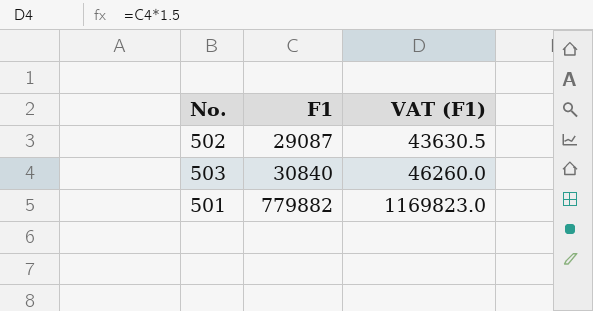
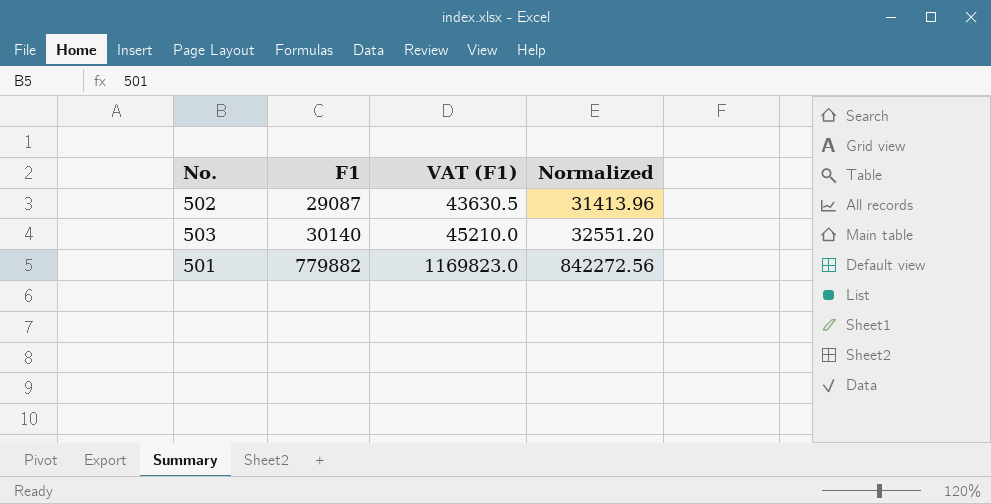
column Normalized | formula: none -> [F1] * 1.08
503 | F1: 30840 -> 30140
503 | VAT (F1): 46260.0 -> 45210.0

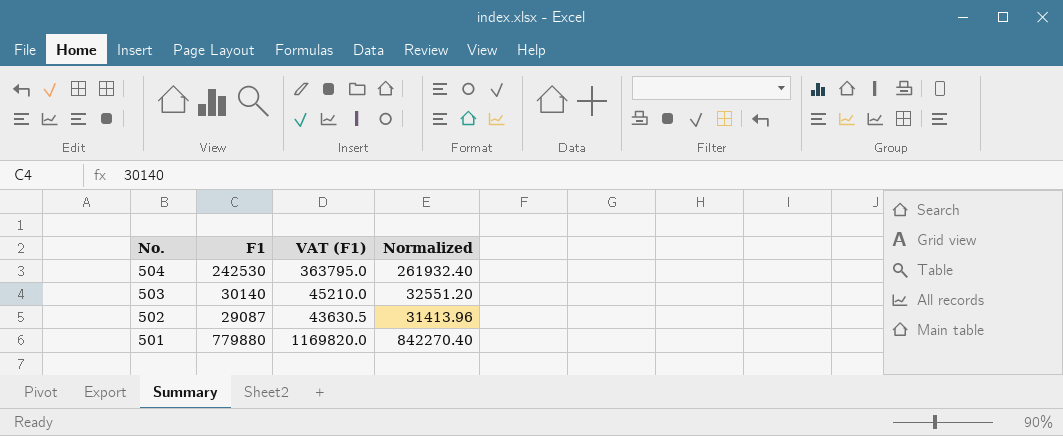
row order: F1 ascending -> No. descending
row 504: none -> 242530 | 363795.0 | 261932.40
501 | F1: 779882 -> 779880
501 | VAT (F1): 1169823.0 -> 1169820.0
501 | Normalized: 842272.56 -> 842270.40

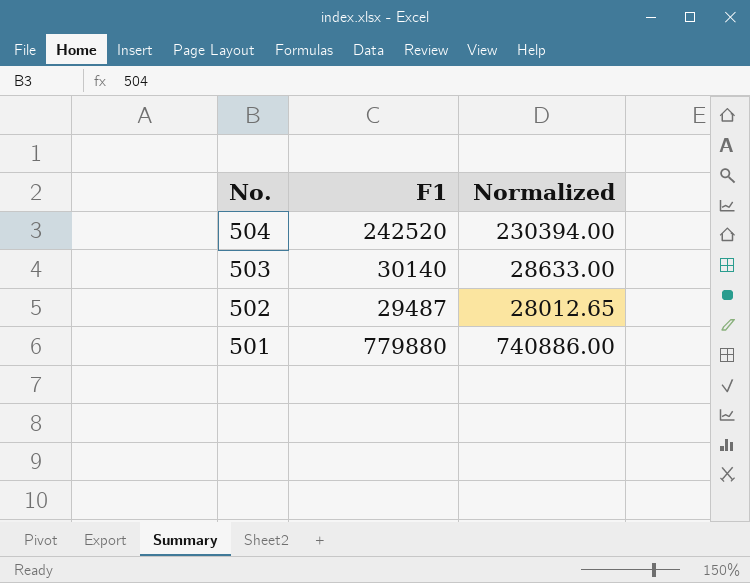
column VAT (F1) | formula: [F1] * 1.5 -> none
column Normalized | formula: [F1] * 1.08 -> [F1] * 0.95
504 | F1: 242530 -> 242520
502 | F1: 29087 -> 29487

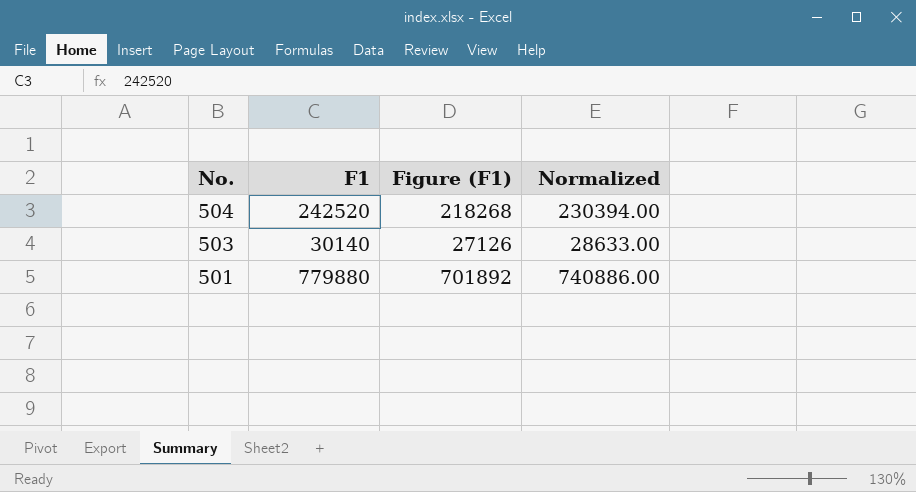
column Figure (F1) | formula: none -> [F1] * 0.9
row 502: 29487 | 28012.65 -> none

